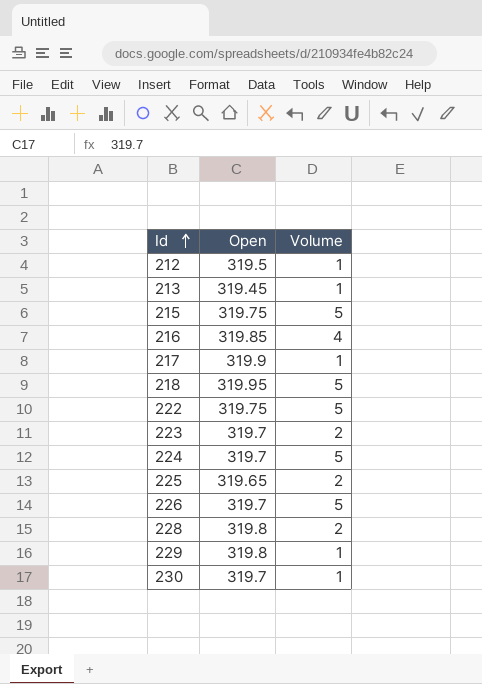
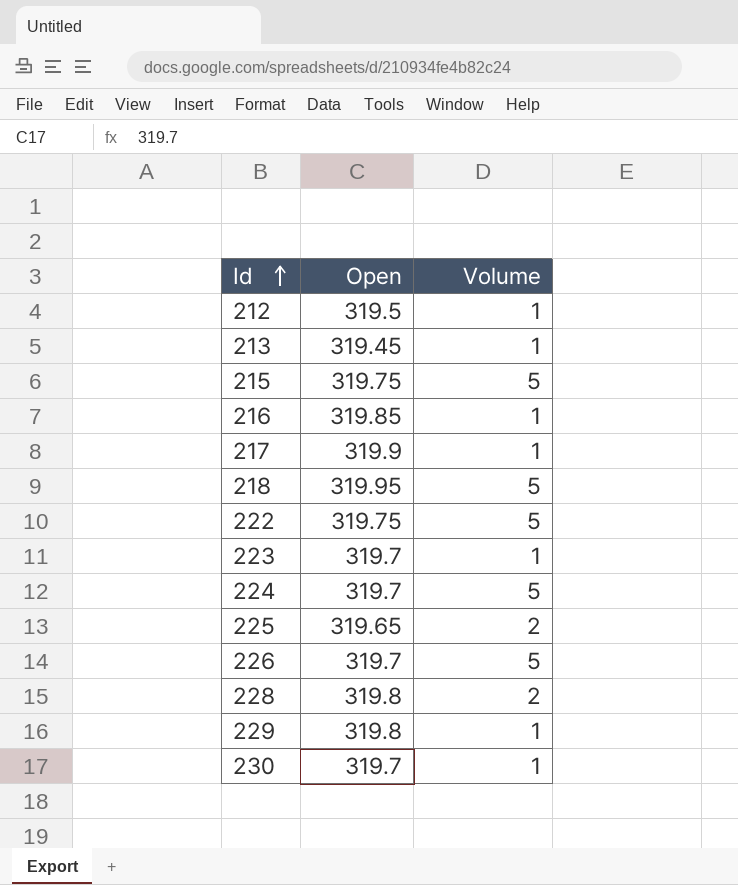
216 | Volume: 4 -> 1
223 | Volume: 2 -> 1

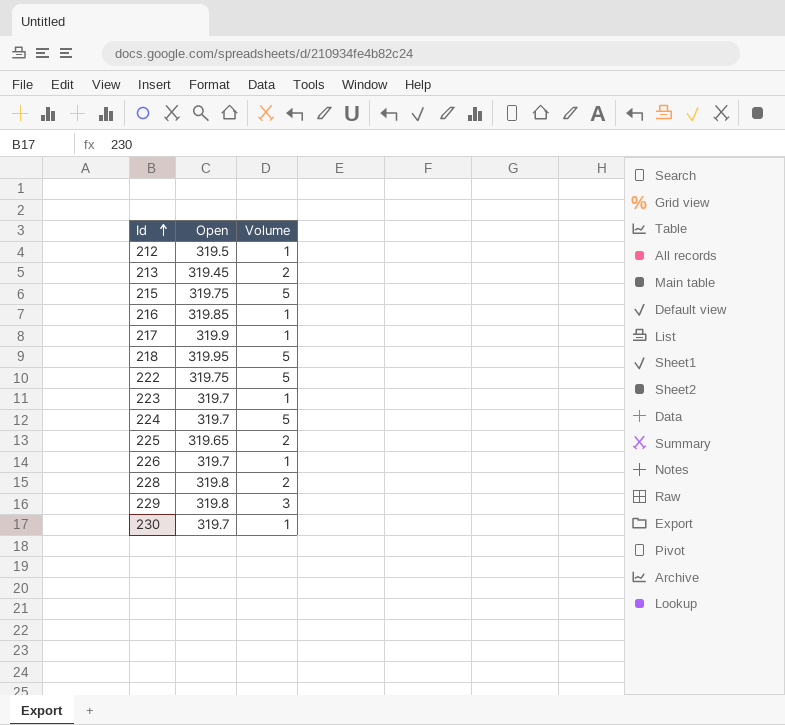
213 | Volume: 1 -> 2
226 | Volume: 5 -> 1
229 | Volume: 1 -> 3

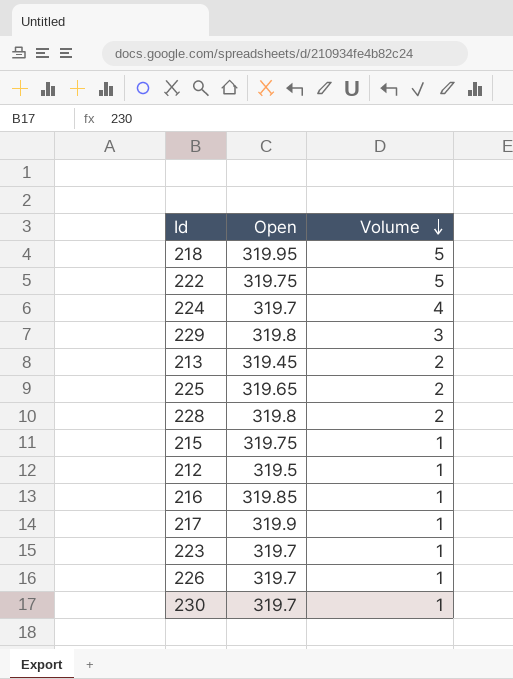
row order: Id ascending -> Volume descending
224 | Volume: 5 -> 4
215 | Volume: 5 -> 1

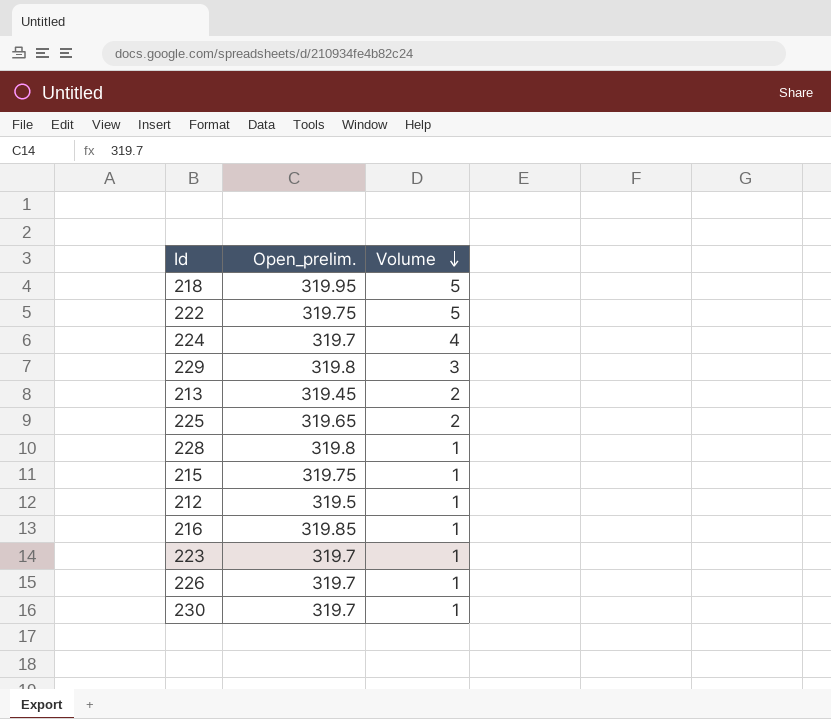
column name: Open -> Open_prelim.
row 217: 319.9 | 1 -> none
228 | Volume: 2 -> 1

